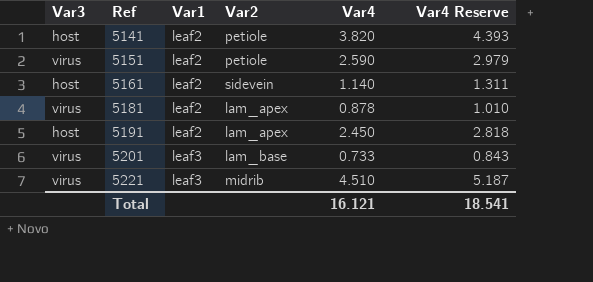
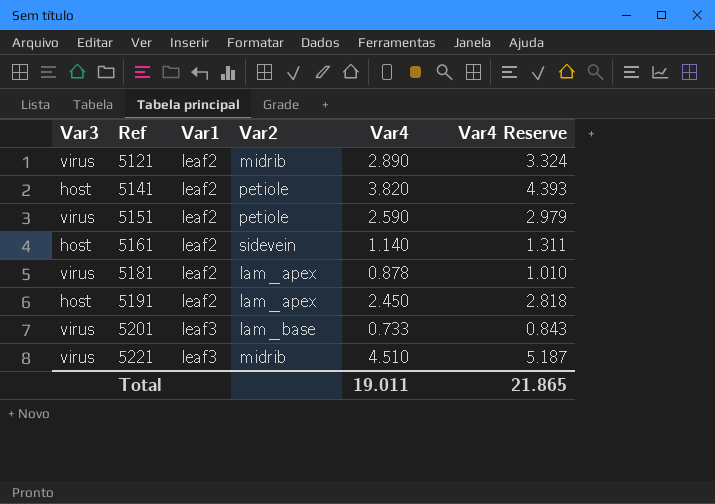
row 5121: none -> virus | leaf2 | midrib | 2.890 | 3.324
Total | Var4: 16.121 -> 19.011
Total | Var4 Reserve: 18.541 -> 21.865

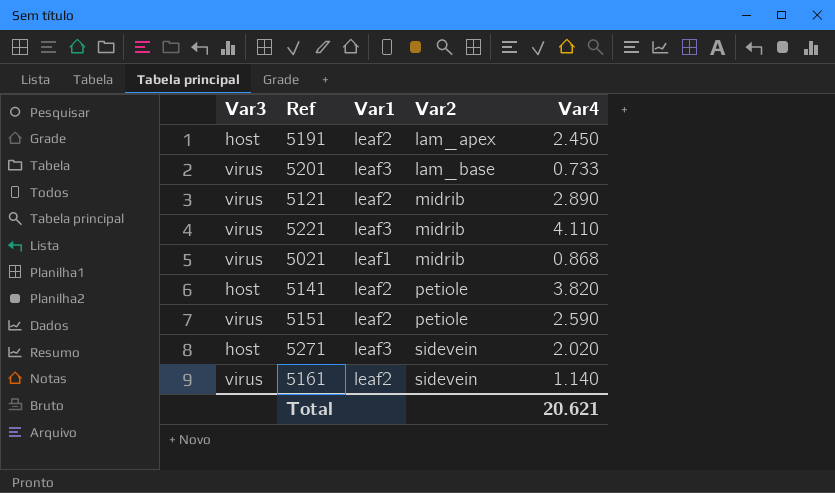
row order: Ref ascending -> Var2 ascending
column Var4 Reserve | formula: [Var4] * 1.15 -> none
row 5181: virus | leaf2 | lam_apex | 0.878 | 1.010 -> none
5221 | Var4: 4.510 -> 4.110
row 5021: none -> virus | leaf1 | midrib | 0.868
row 5271: none -> host | leaf3 | sidevein | 2.020
5161 | Var3: host -> virus
Total | Var4: 19.011 -> 20.621

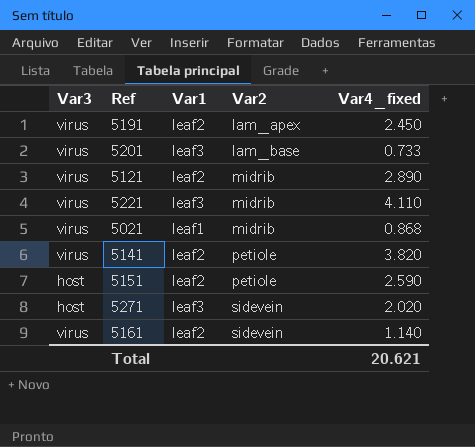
column name: Var4 -> Var4_fixed
5191 | Var3: host -> virus
5141 | Var3: host -> virus
5151 | Var3: virus -> host

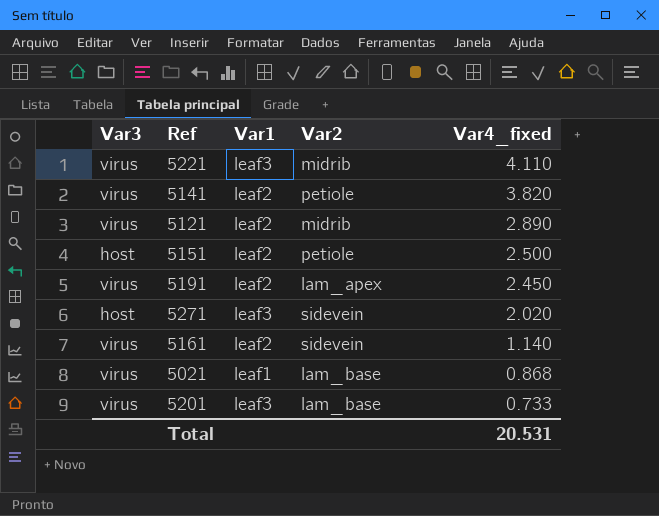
row order: Var2 ascending -> Var4_fixed descending
5151 | Var4_fixed: 2.590 -> 2.500
5021 | Var2: midrib -> lam_base
Total | Var4_fixed: 20.621 -> 20.531

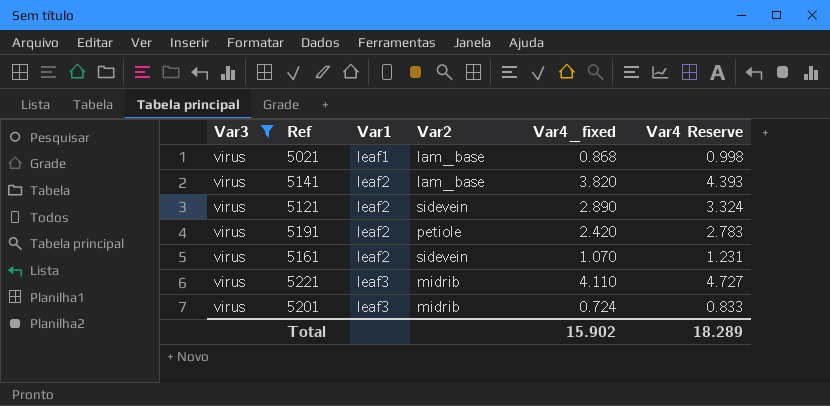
filter: none -> Var3 = virus
row order: Var4_fixed descending -> Var1 ascending
column Var4 Reserve | formula: none -> [Var4_fixed] * 1.15
5141 | Var2: petiole -> lam_base
5121 | Var2: midrib -> sidevein
5191 | Var2: lam_apex -> petiole
5191 | Var4_fixed: 2.450 -> 2.420
5161 | Var4_fixed: 1.140 -> 1.070
5201 | Var2: lam_base -> midrib
5201 | Var4_fixed: 0.733 -> 0.724
Total | Var4_fixed: 20.531 -> 15.902

